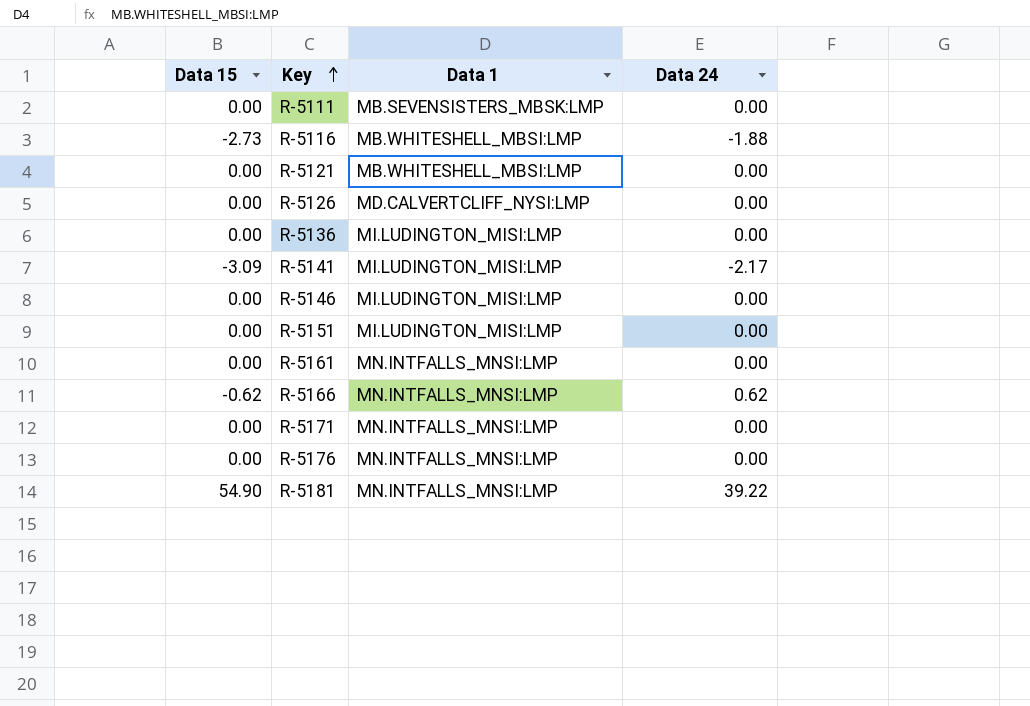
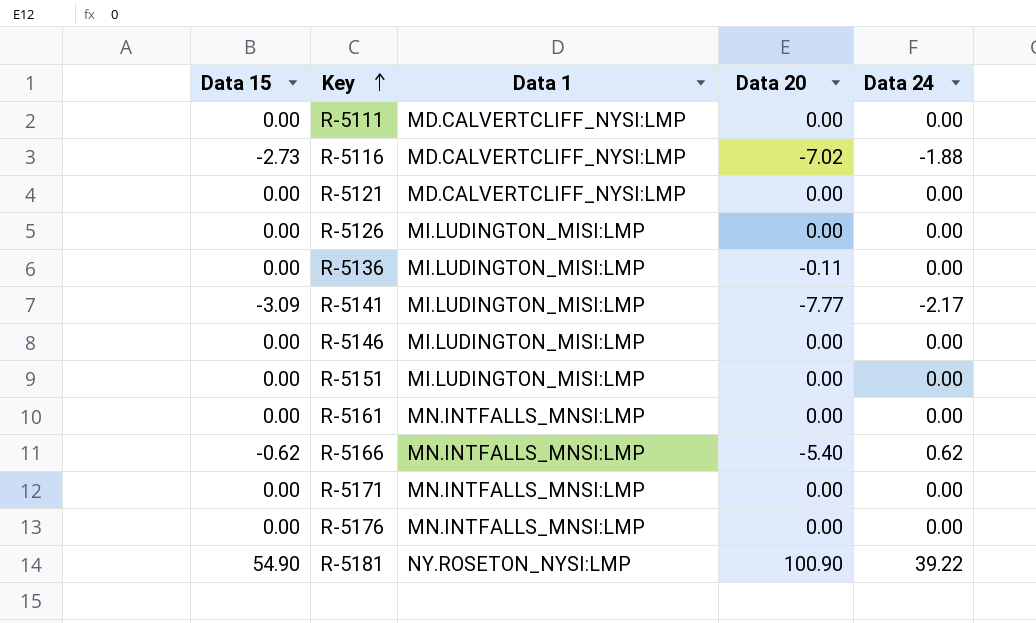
column Data 20 | position: none -> 4
R-5111 | Data 1: MB.SEVENSISTERS_MBSK:LMP -> MD.CALVERTCLIFF_NYSI:LMP
R-5116 | Data 1: MB.WHITESHELL_MBSI:LMP -> MD.CALVERTCLIFF_NYSI:LMP
R-5121 | Data 1: MB.WHITESHELL_MBSI:LMP -> MD.CALVERTCLIFF_NYSI:LMP
R-5126 | Data 1: MD.CALVERTCLIFF_NYSI:LMP -> MI.LUDINGTON_MISI:LMP
R-5181 | Data 1: MN.INTFALLS_MNSI:LMP -> NY.ROSETON_NYSI:LMP

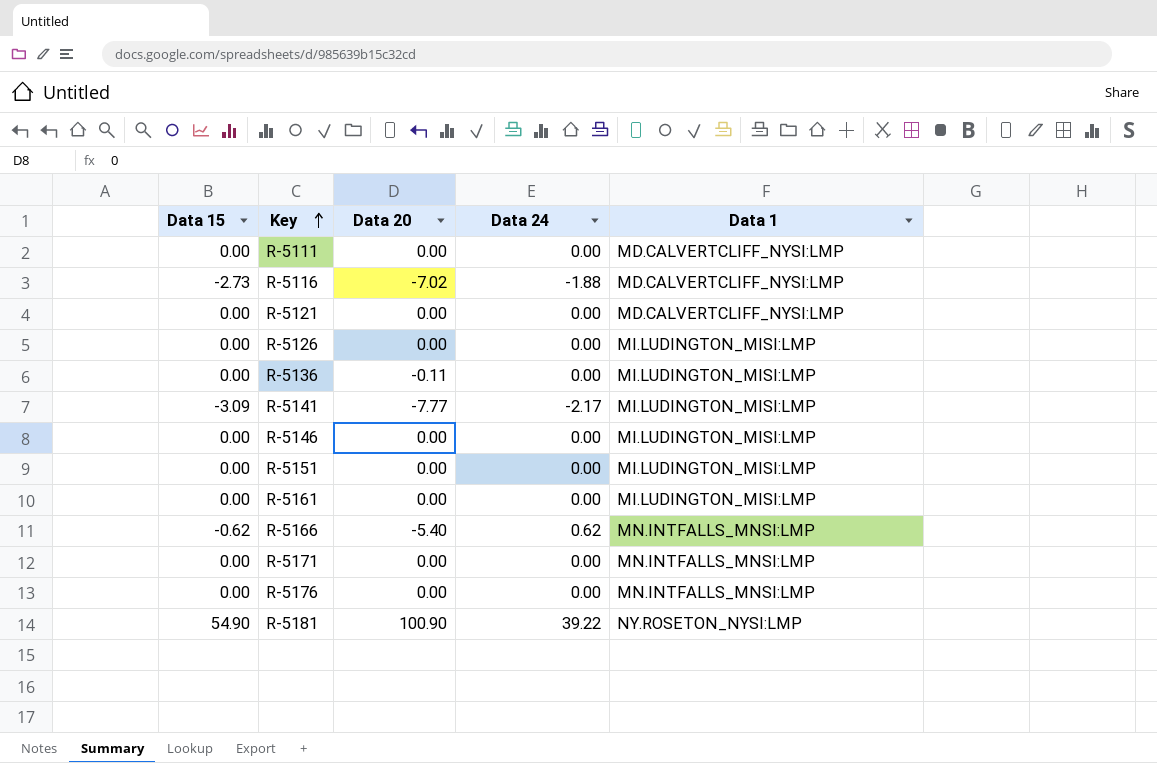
column Data 1 | position: 3 -> 5
R-5161 | Data 1: MN.INTFALLS_MNSI:LMP -> MI.LUDINGTON_MISI:LMP

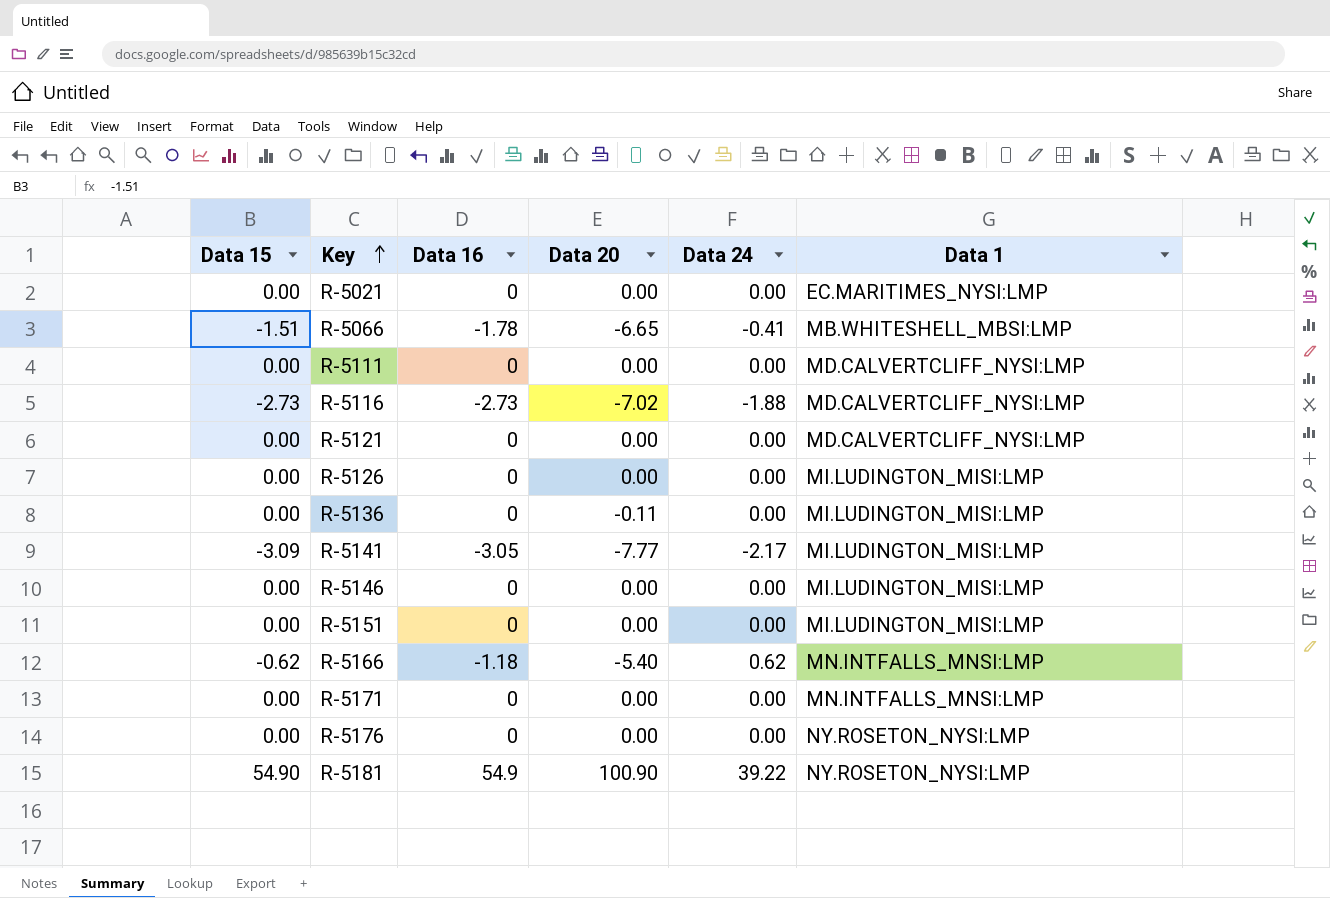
column Data 16 | position: none -> 3
row R-5161: 0.00 | 0.00 | 0.00 | MI.LUDINGTON_MISI:LMP -> none
row R-5021: none -> 0.00 | 0 | 0.00 | 0.00 | EC.MARITIMES_NYSI:LMP
row R-5066: none -> -1.51 | -1.78 | -6.65 | -0.41 | MB.WHITESHELL_MBSI:LMP
R-5176 | Data 1: MN.INTFALLS_MNSI:LMP -> NY.ROSETON_NYSI:LMP

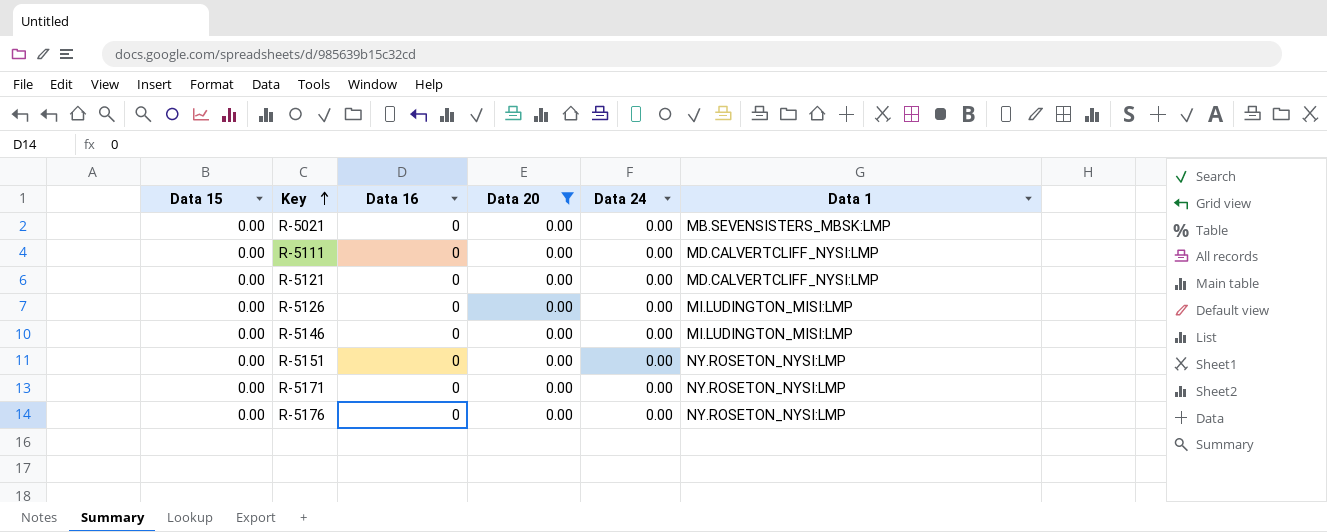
filter: none -> Data 20 = 0.00
R-5021 | Data 1: EC.MARITIMES_NYSI:LMP -> MB.SEVENSISTERS_MBSK:LMP
R-5151 | Data 1: MI.LUDINGTON_MISI:LMP -> NY.ROSETON_NYSI:LMP
R-5171 | Data 1: MN.INTFALLS_MNSI:LMP -> NY.ROSETON_NYSI:LMP

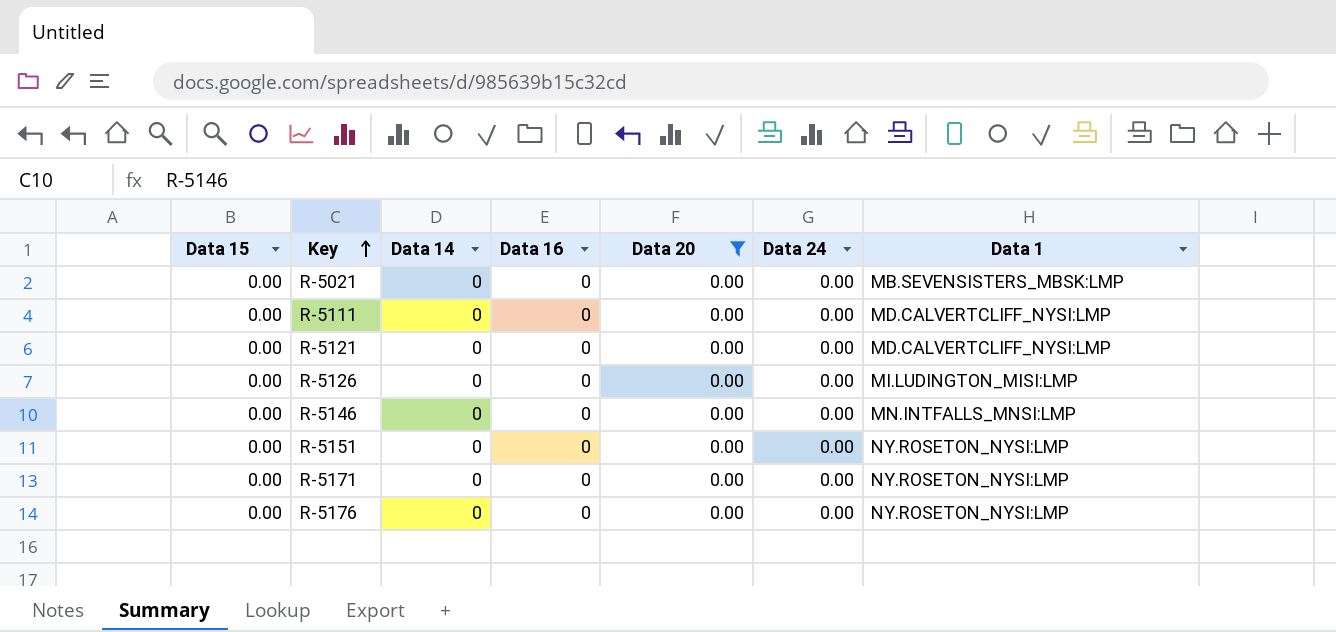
column Data 14 | position: none -> 3
R-5146 | Data 1: MI.LUDINGTON_MISI:LMP -> MN.INTFALLS_MNSI:LMP

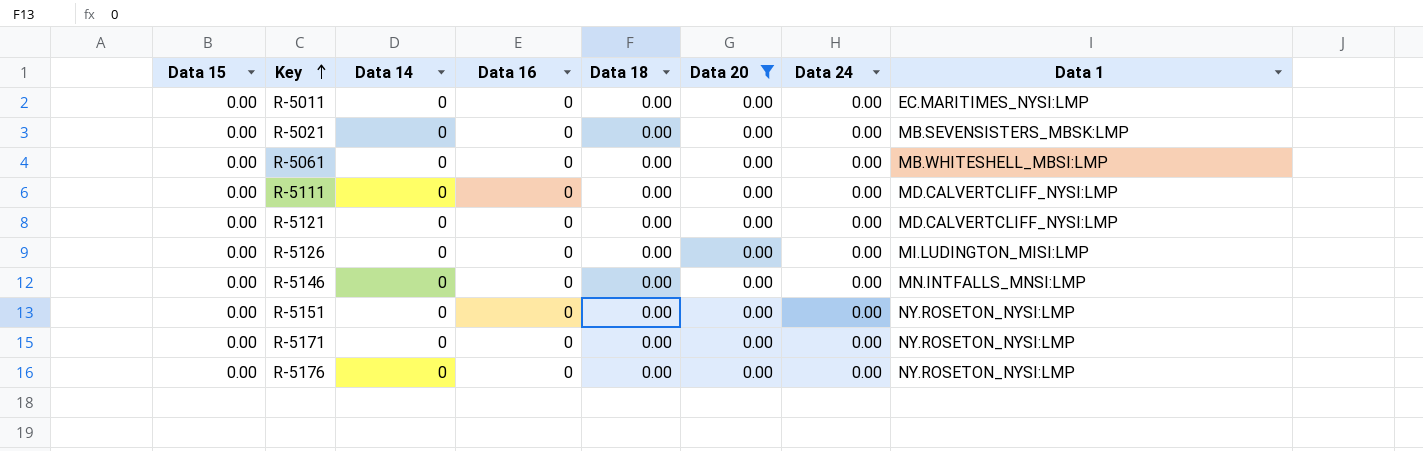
column Data 18 | position: none -> 5
row R-5011: none -> 0.00 | 0 | 0 | 0.00 | 0.00 | 0.00 | EC.MARITIMES_NYSI:LMP
row R-5061: none -> 0.00 | 0 | 0 | 0.00 | 0.00 | 0.00 | MB.WHITESHELL_MBSI:LMP

